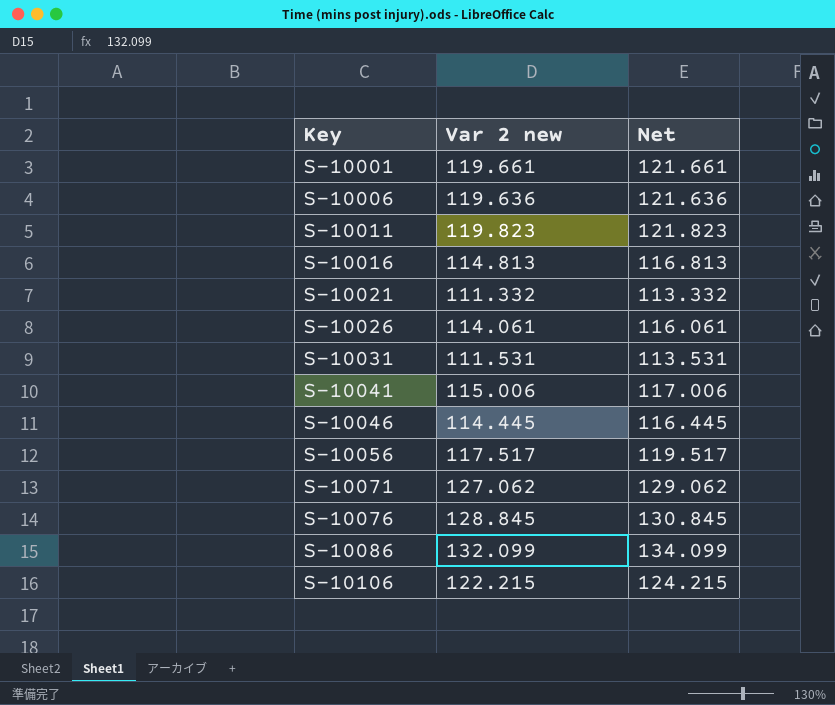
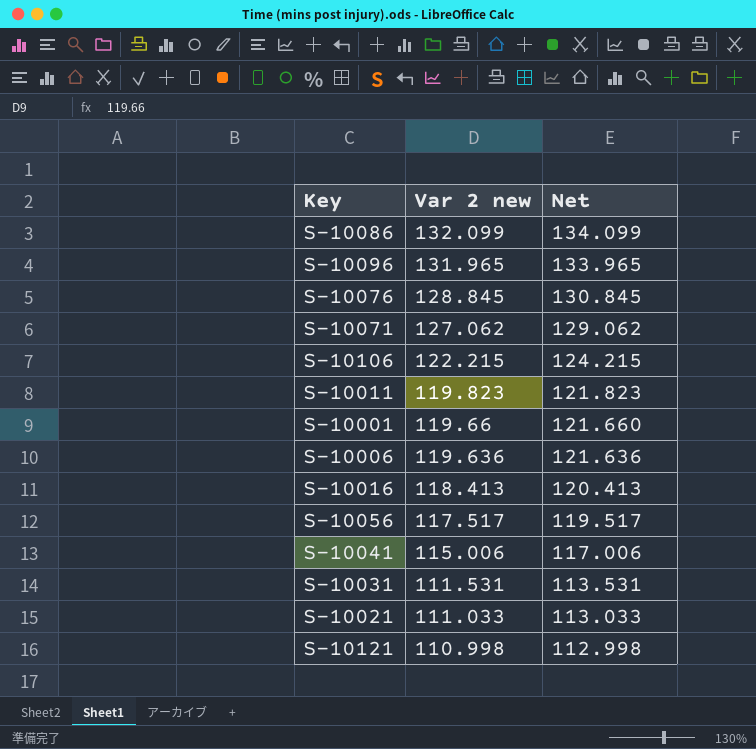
row order: Key ascending -> Var 2 new descending
row S-10026: 114.061 | 116.061 -> none
row S-10046: 114.445 | 116.445 -> none
row S-10096: none -> 131.965 | 133.965
S-10001 | Var 2 new: 119.661 -> 119.66
S-10001 | Net: 121.661 -> 121.660
S-10016 | Var 2 new: 114.813 -> 118.413
S-10016 | Net: 116.813 -> 120.413
S-10021 | Var 2 new: 111.332 -> 111.033
S-10021 | Net: 113.332 -> 113.033
row S-10121: none -> 110.998 | 112.998

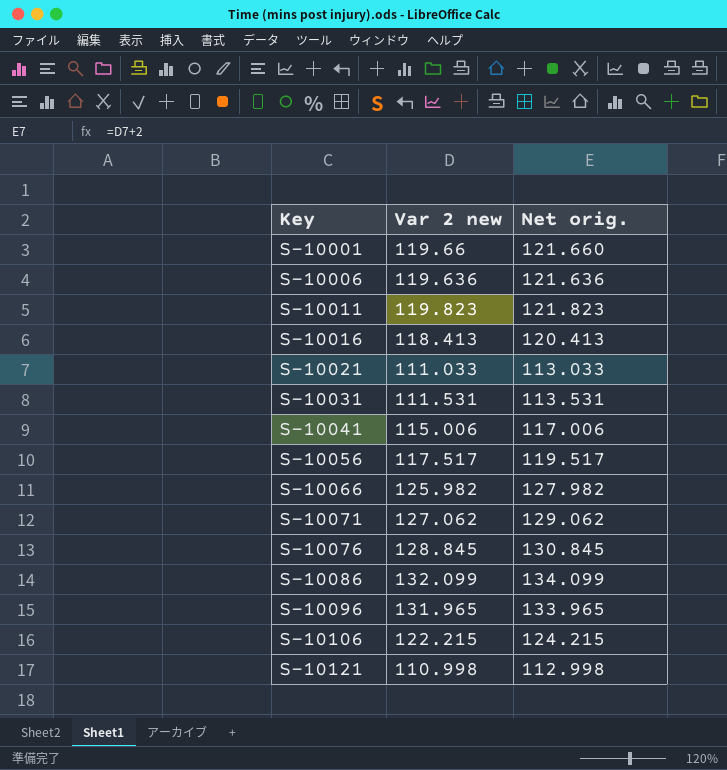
row order: Var 2 new descending -> Key ascending
column name: Net -> Net orig.
row S-10066: none -> 125.982 | 127.982

